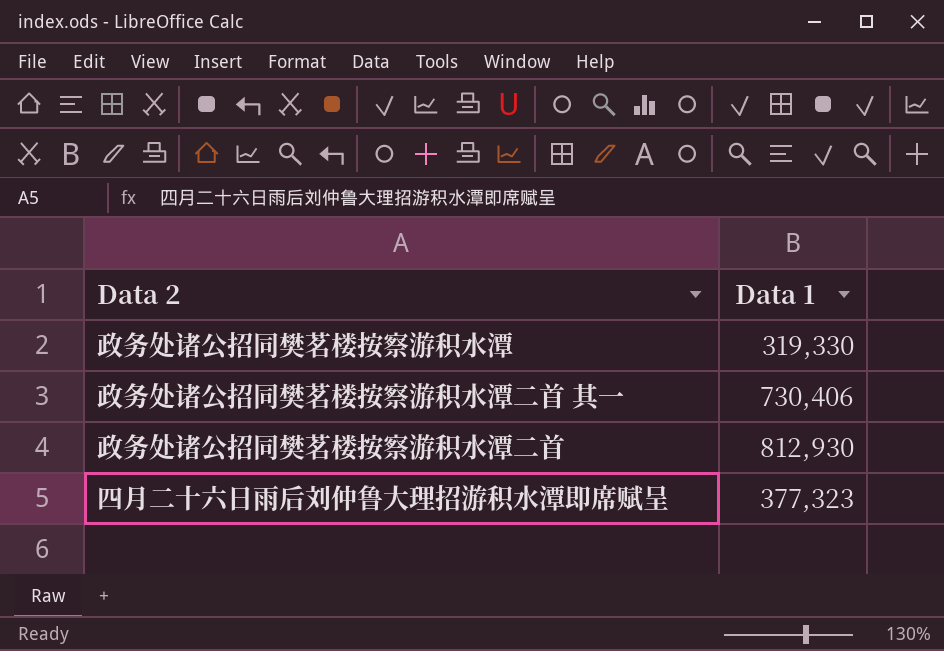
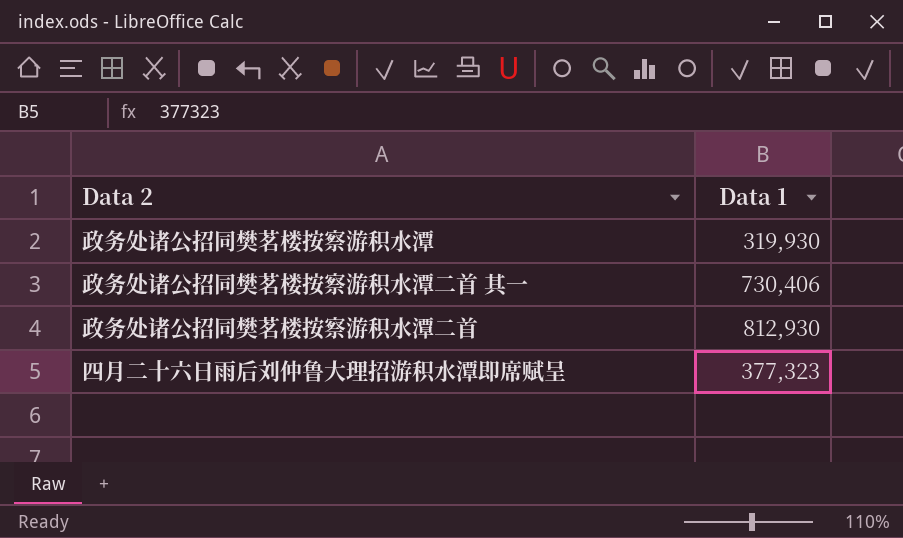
政务处诸公招同樊茗楼按察游积水潭 | Data 1: 319,330 -> 319,930

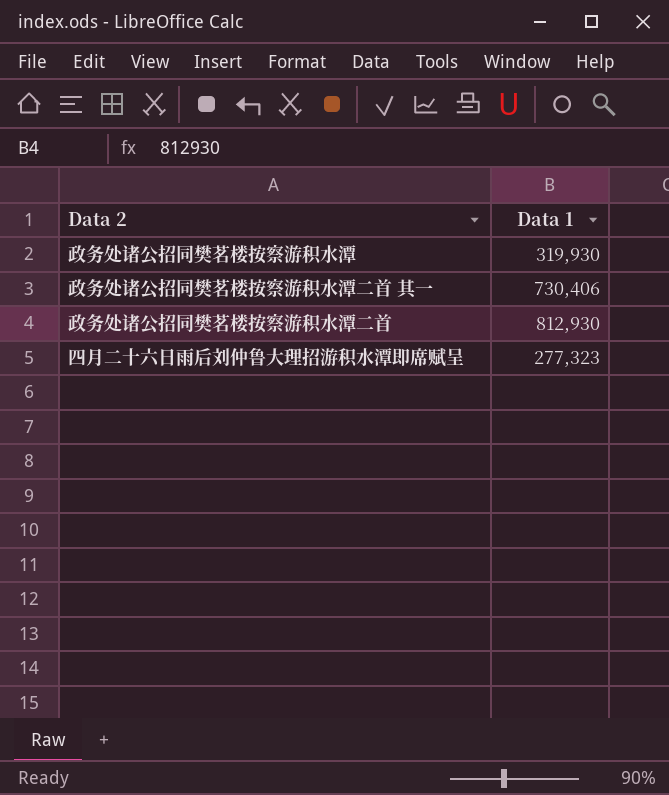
四月二十六日雨后刘仲鲁大理招游积水潭即席赋呈 | Data 1: 377,323 -> 277,323

